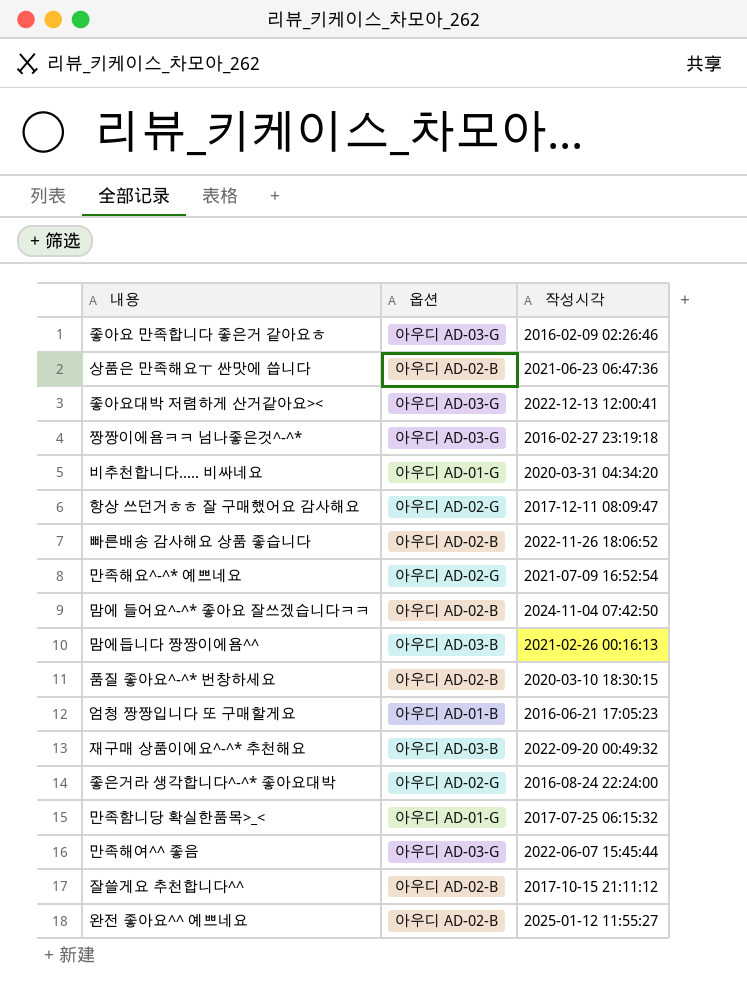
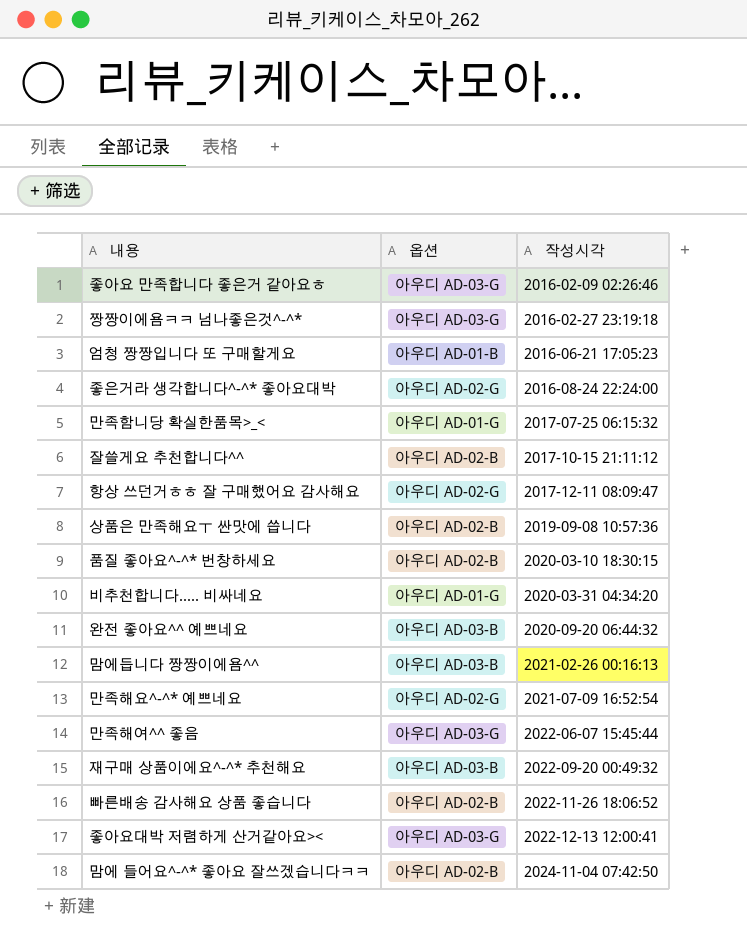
row order: none -> 작성시각 ascending
상품은 만족해요ㅜ 싼맛에 씁니다 | 작성시각: 2021-06-23 06:47:36 -> 2019-09-08 10:57:36
완전 좋아요^^ 예쁘네요 | 옵션: 아우디 AD-02-B -> 아우디 AD-03-B
완전 좋아요^^ 예쁘네요 | 작성시각: 2025-01-12 11:55:27 -> 2020-09-20 06:44:32

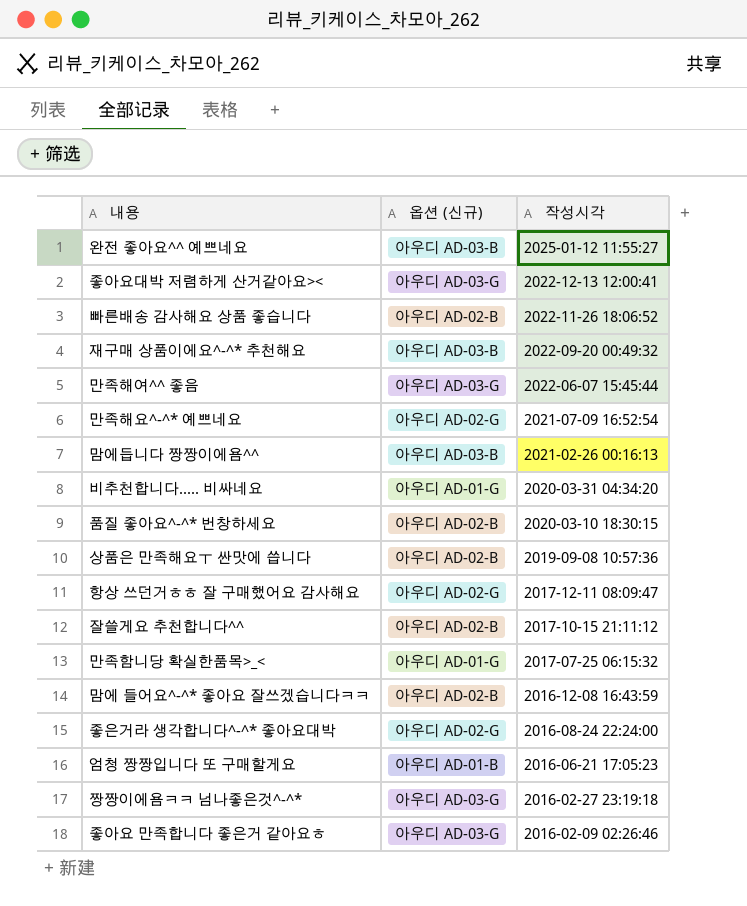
row order: 작성시각 ascending -> 작성시각 descending
column name: 옵션 -> 옵션 (신규)
완전 좋아요^^ 예쁘네요 | 작성시각: 2020-09-20 06:44:32 -> 2025-01-12 11:55:27
맘에 들어요^-^* 좋아요 잘쓰겠습니다ㅋㅋ | 작성시각: 2024-11-04 07:42:50 -> 2016-12-08 16:43:59

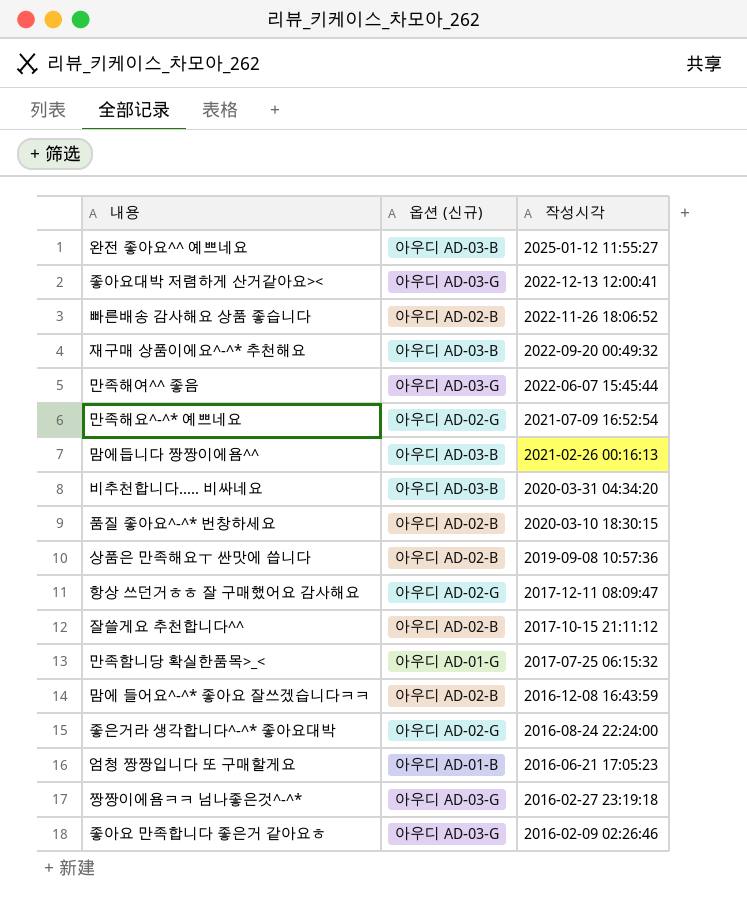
비추천합니다..... 비싸네요 | 옵션 (신규): 아우디 AD-01-G -> 아우디 AD-03-B

